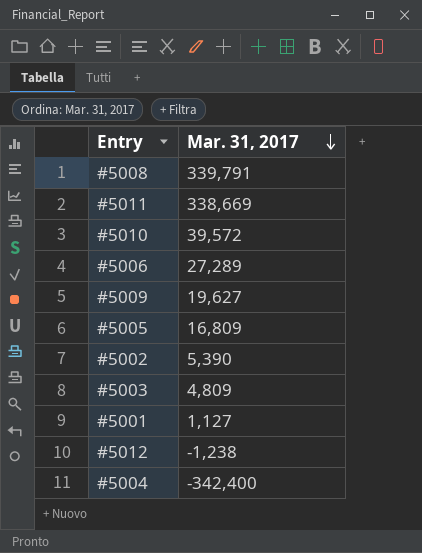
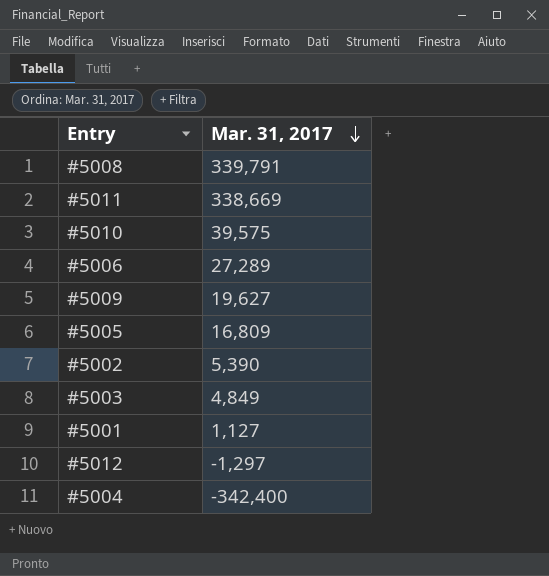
#5010 | Mar. 31, 2017: 39,572 -> 39,575
#5003 | Mar. 31, 2017: 4,809 -> 4,849
#5012 | Mar. 31, 2017: -1,238 -> -1,297

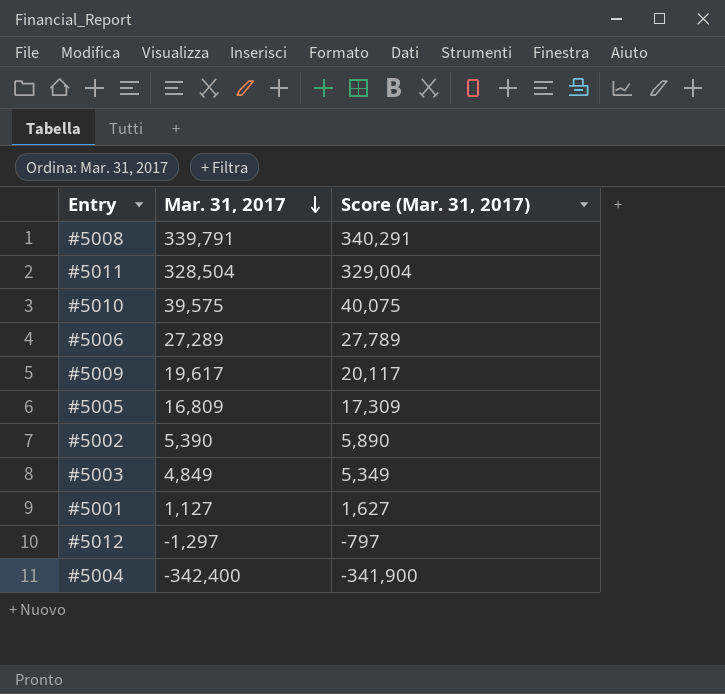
column Score (Mar. 31, 2017) | formula: none -> [Mar. 31, 2017] + 500
#5011 | Mar. 31, 2017: 338,669 -> 328,504
#5009 | Mar. 31, 2017: 19,627 -> 19,617

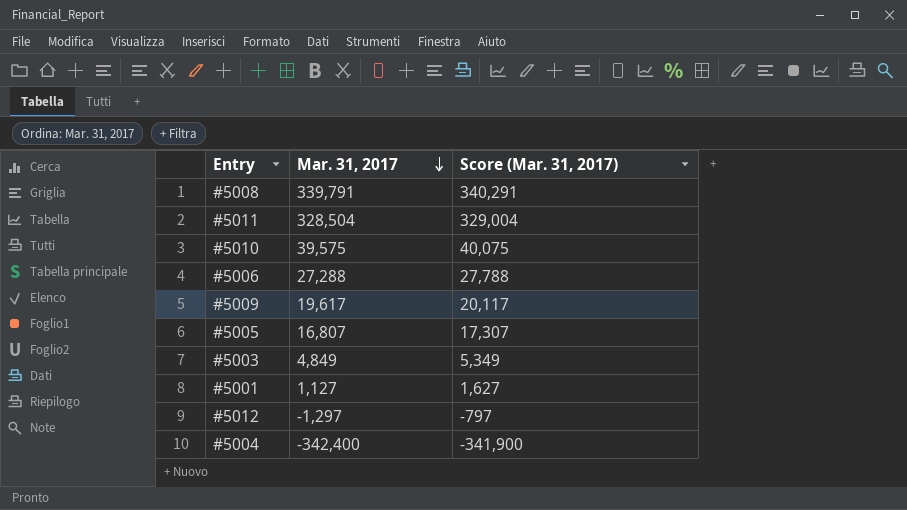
row #5002: 5,390 | 5,890 -> none
#5006 | Mar. 31, 2017: 27,289 -> 27,288
#5006 | Score (Mar. 31, 2017): 27,789 -> 27,788
#5005 | Mar. 31, 2017: 16,809 -> 16,807
#5005 | Score (Mar. 31, 2017): 17,309 -> 17,307

